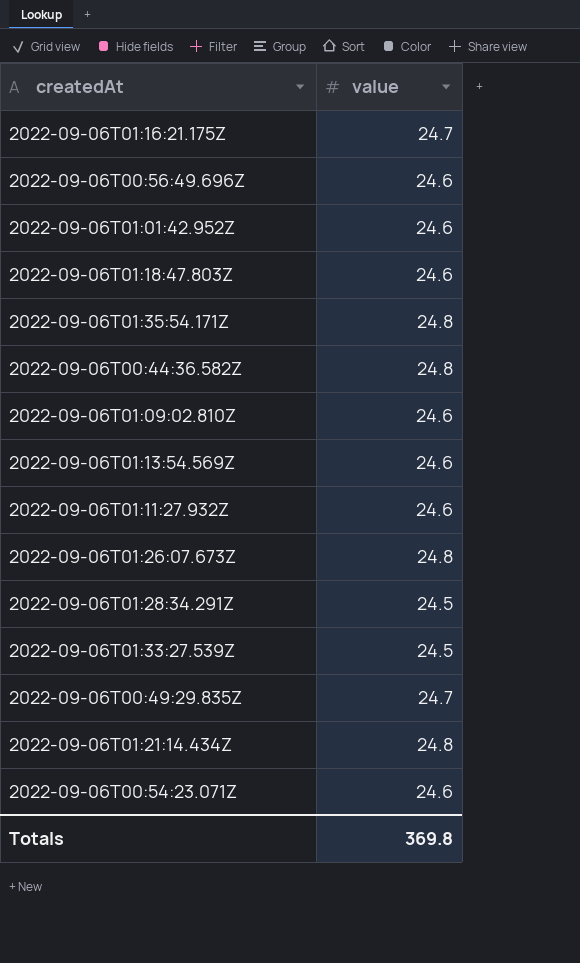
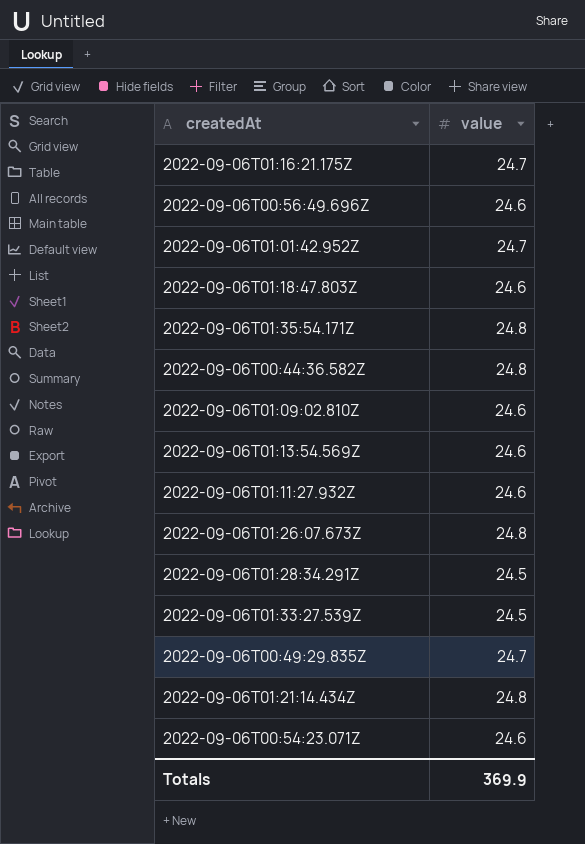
2022-09-06T01:01:42.952Z | value: 24.6 -> 24.7
Totals | value: 369.8 -> 369.9

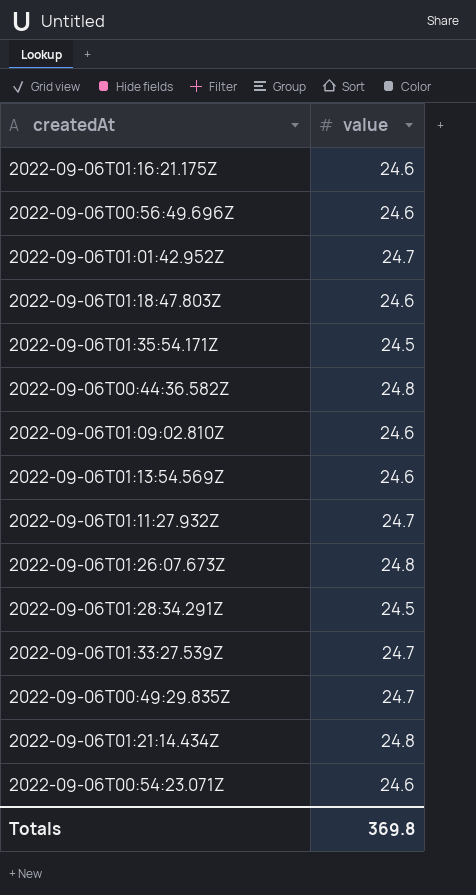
2022-09-06T01:16:21.175Z | value: 24.7 -> 24.6
2022-09-06T01:35:54.171Z | value: 24.8 -> 24.5
2022-09-06T01:11:27.932Z | value: 24.6 -> 24.7
2022-09-06T01:33:27.539Z | value: 24.5 -> 24.7
Totals | value: 369.9 -> 369.8

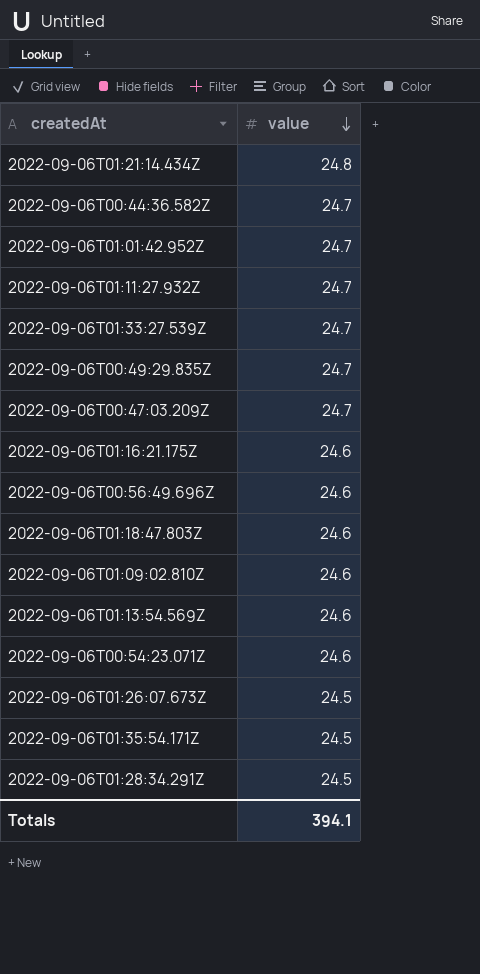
row order: none -> value descending
2022-09-06T00:44:36.582Z | value: 24.8 -> 24.7
row 2022-09-06T00:47:03.209Z: none -> 24.7
2022-09-06T01:26:07.673Z | value: 24.8 -> 24.5
Totals | value: 369.8 -> 394.1

